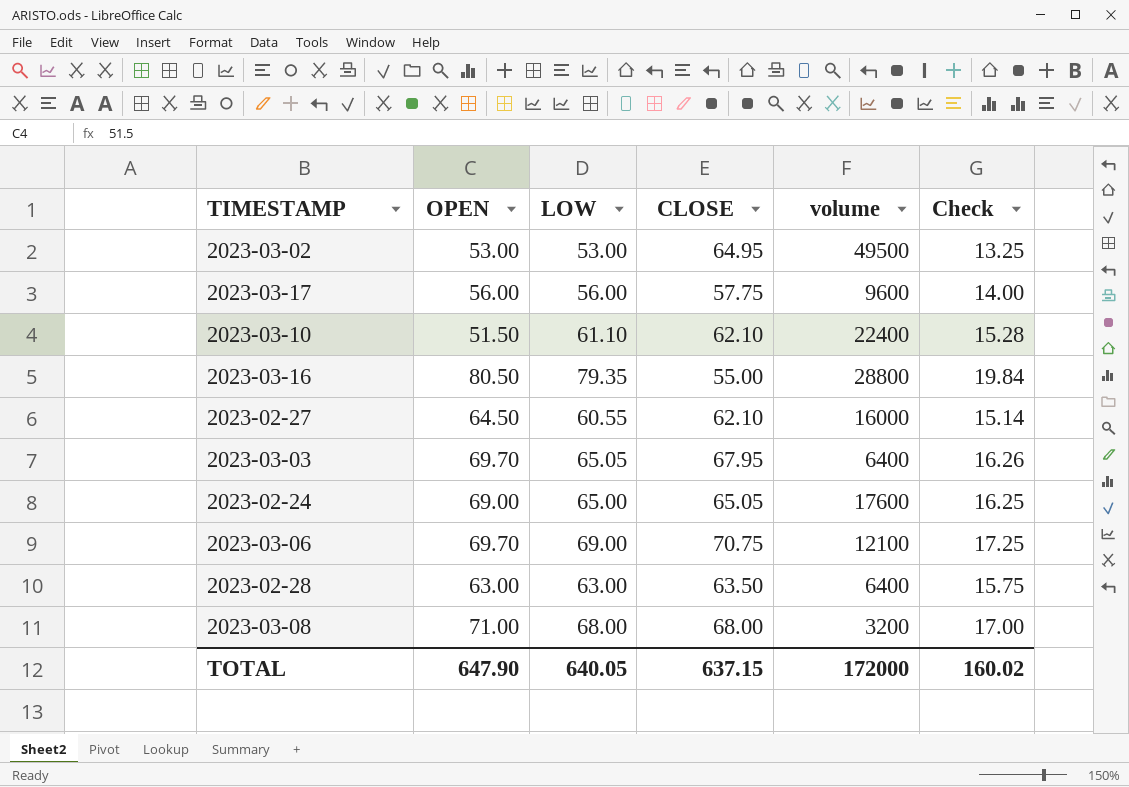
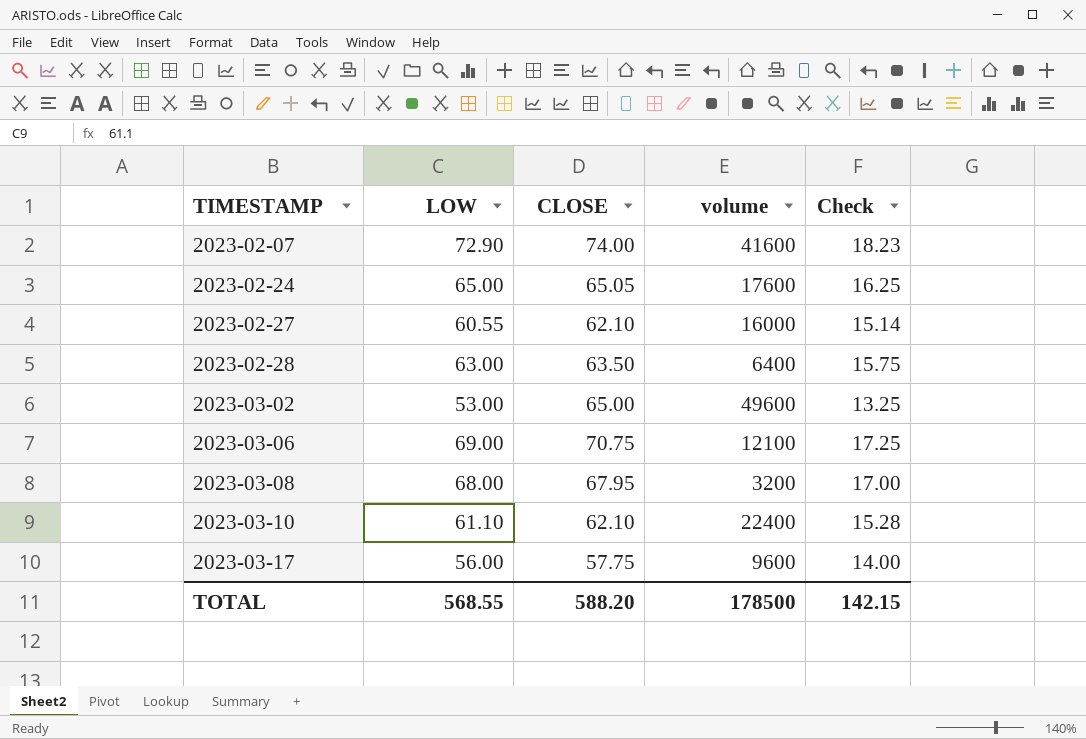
row order: none -> TIMESTAMP ascending
column OPEN | position: 2 -> none
row 2023-03-16: 80.50 | 79.35 | 55.00 | 28800 | 19.84 -> none
row 2023-03-03: 69.70 | 65.05 | 67.95 | 6400 | 16.26 -> none
row 2023-02-07: none -> 72.90 | 74.00 | 41600 | 18.23
2023-03-02 | CLOSE: 64.95 -> 65.00
2023-03-02 | volume: 49500 -> 49600
2023-03-08 | CLOSE: 68.00 -> 67.95
TOTAL | LOW: 640.05 -> 568.55
TOTAL | CLOSE: 637.15 -> 588.20
TOTAL | volume: 172000 -> 178500
TOTAL | Check: 160.02 -> 142.15

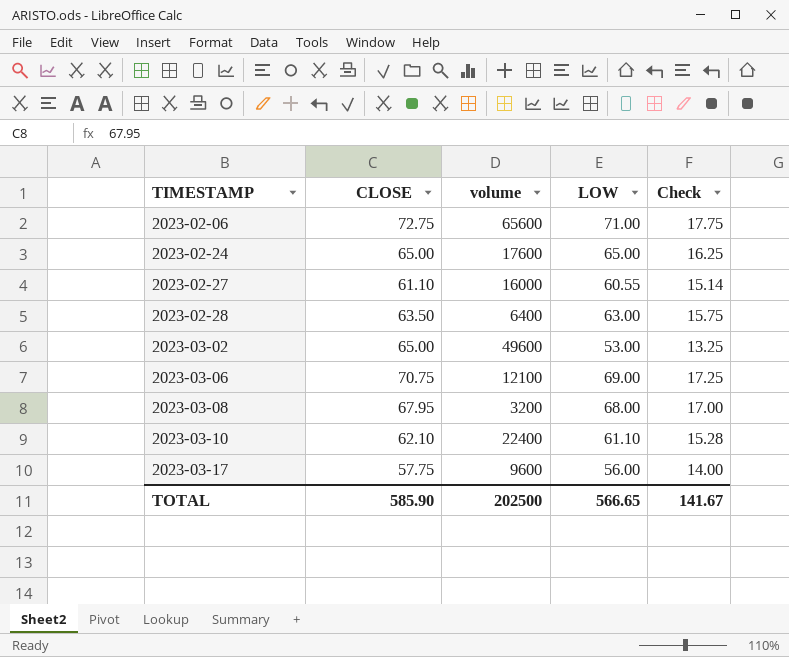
column LOW | position: 2 -> 4
row 2023-02-07: 72.90 | 74.00 | 41600 | 18.23 -> none
row 2023-02-06: none -> 72.75 | 65600 | 71.00 | 17.75
2023-02-24 | CLOSE: 65.05 -> 65.00
2023-02-27 | CLOSE: 62.10 -> 61.10
TOTAL | CLOSE: 588.20 -> 585.90
TOTAL | volume: 178500 -> 202500
TOTAL | LOW: 568.55 -> 566.65
TOTAL | Check: 142.15 -> 141.67

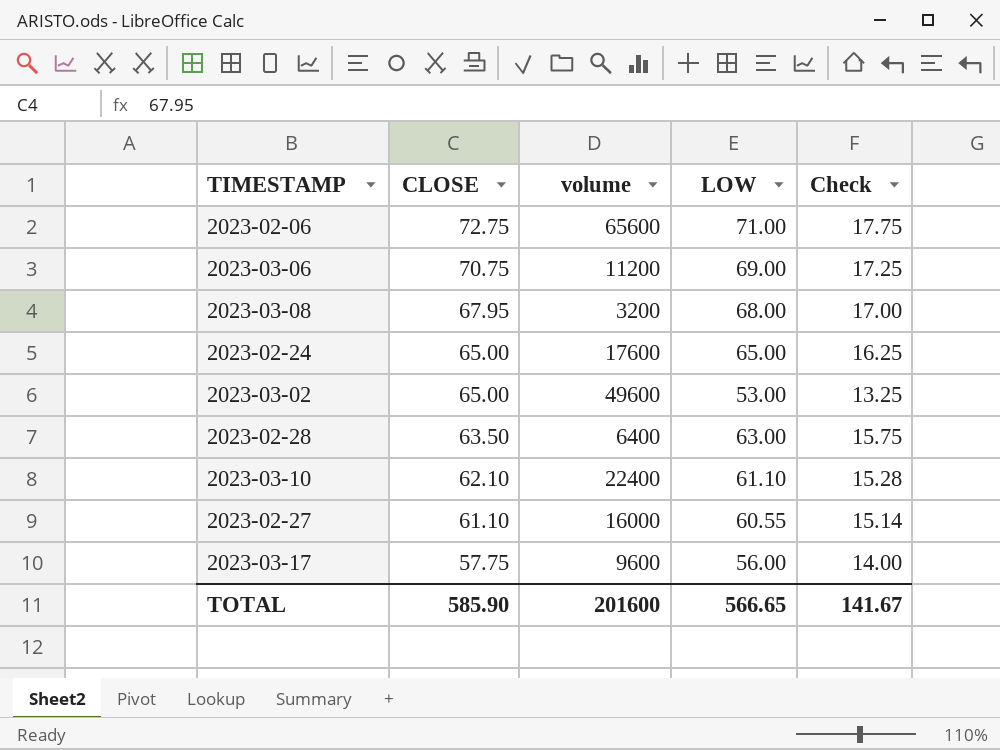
row order: TIMESTAMP ascending -> CLOSE descending
2023-03-06 | volume: 12100 -> 11200
TOTAL | volume: 202500 -> 201600

